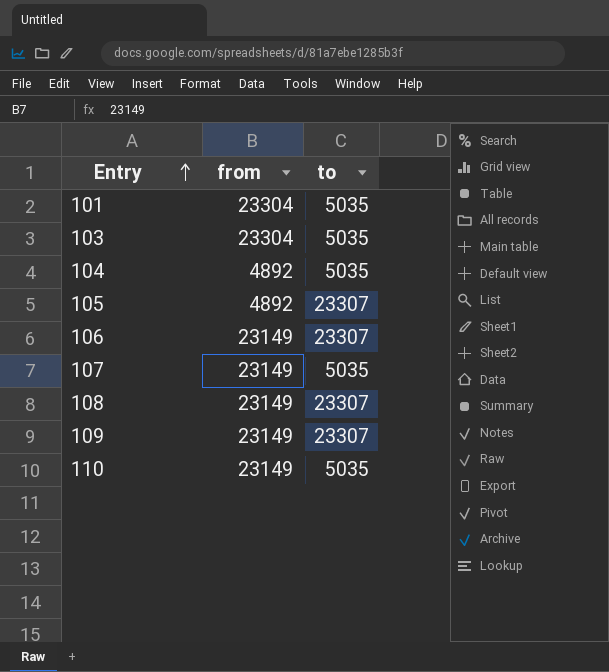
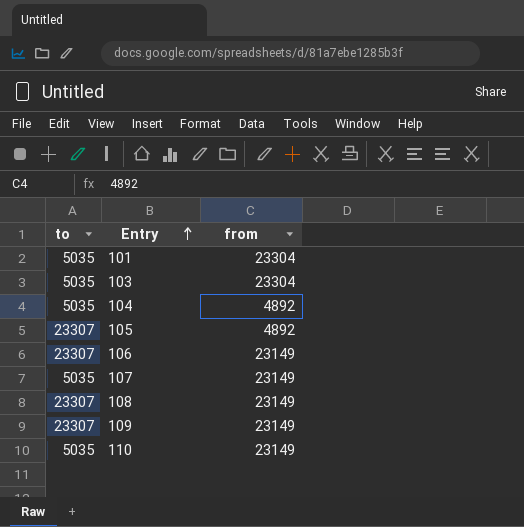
column to | position: 3 -> 1

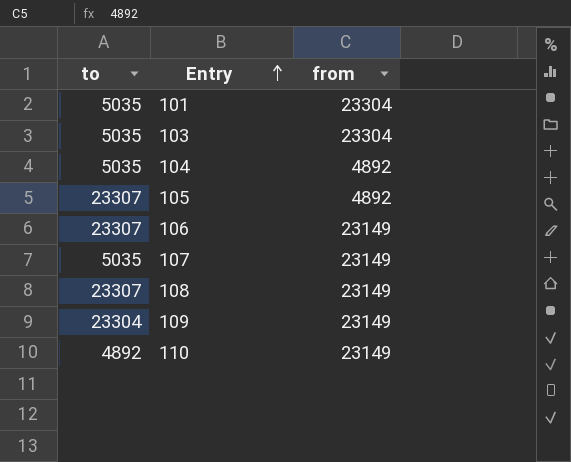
109 | to: 23307 -> 23304
110 | to: 5035 -> 4892

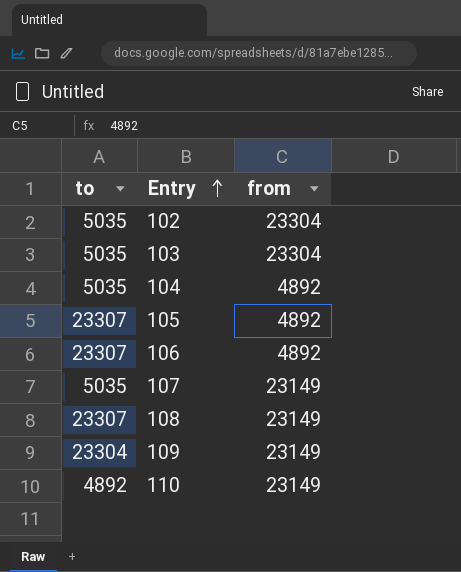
row 101: 5035 | 23304 -> none
row 102: none -> 5035 | 23304
106 | from: 23149 -> 4892

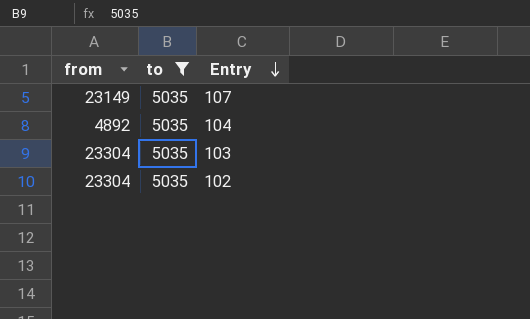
filter: none -> to = 5035
row order: Entry ascending -> Entry descending
column from | position: 3 -> 1

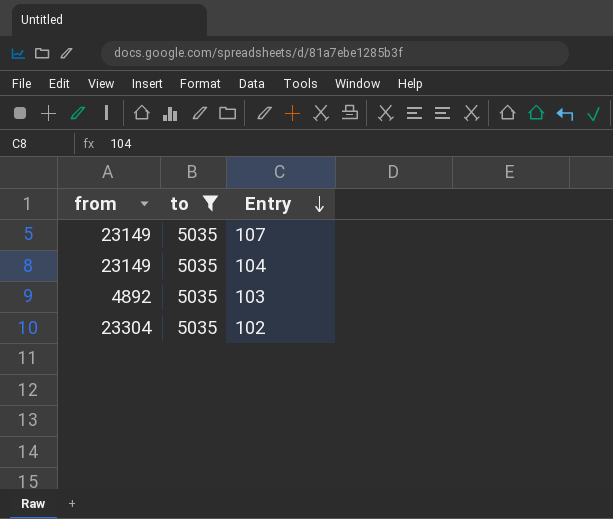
104 | from: 4892 -> 23149
103 | from: 23304 -> 4892

